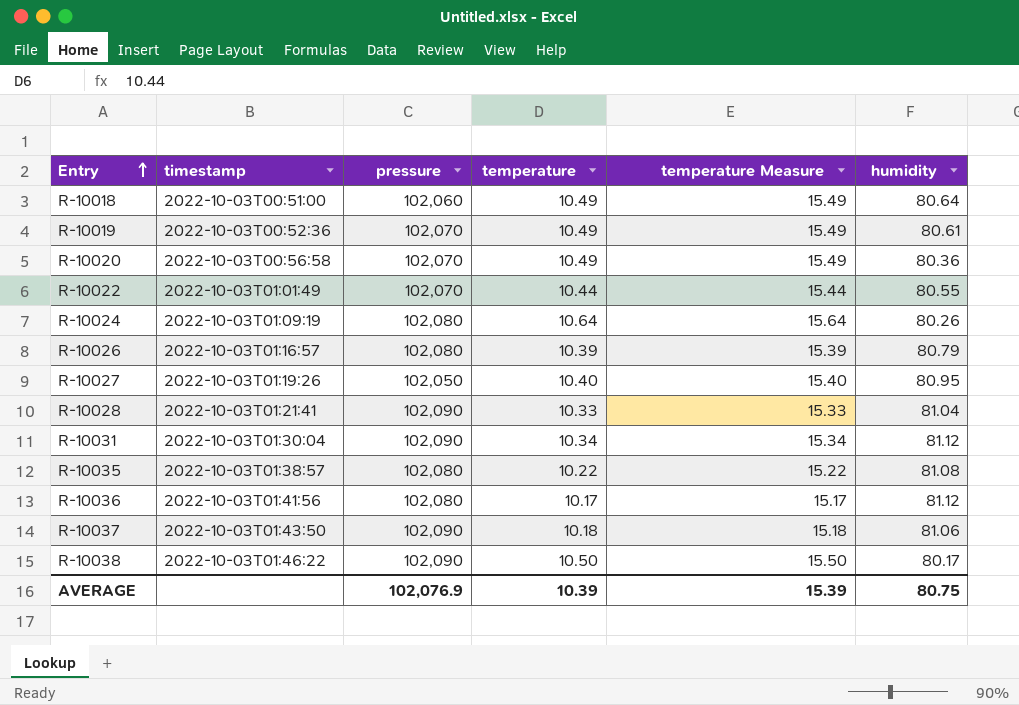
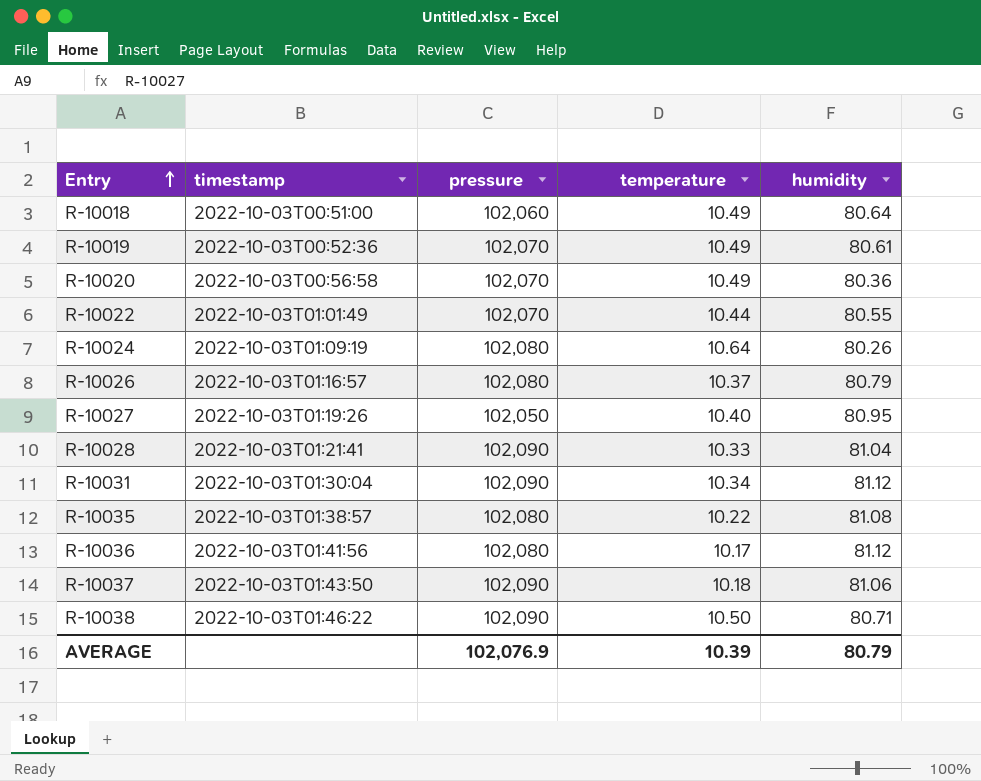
column temperature Measure | formula: [temperature] + 5 -> none
R-10026 | temperature: 10.39 -> 10.37
R-10038 | humidity: 80.17 -> 80.71
AVERAGE | humidity: 80.75 -> 80.79

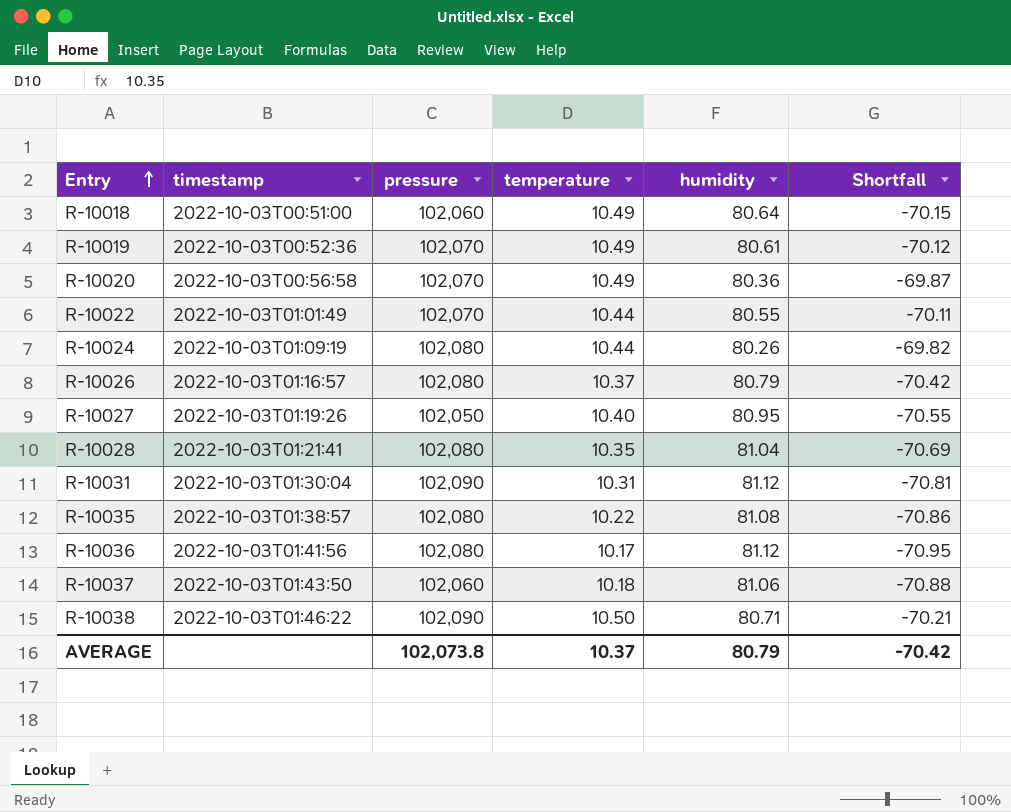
column Shortfall | formula: none -> [temperature] - [humidity]
R-10024 | temperature: 10.64 -> 10.44
R-10028 | pressure: 102,090 -> 102,080
R-10028 | temperature: 10.33 -> 10.35
R-10031 | temperature: 10.34 -> 10.31
R-10037 | pressure: 102,090 -> 102,060
AVERAGE | pressure: 102,076.9 -> 102,073.8
AVERAGE | temperature: 10.39 -> 10.37

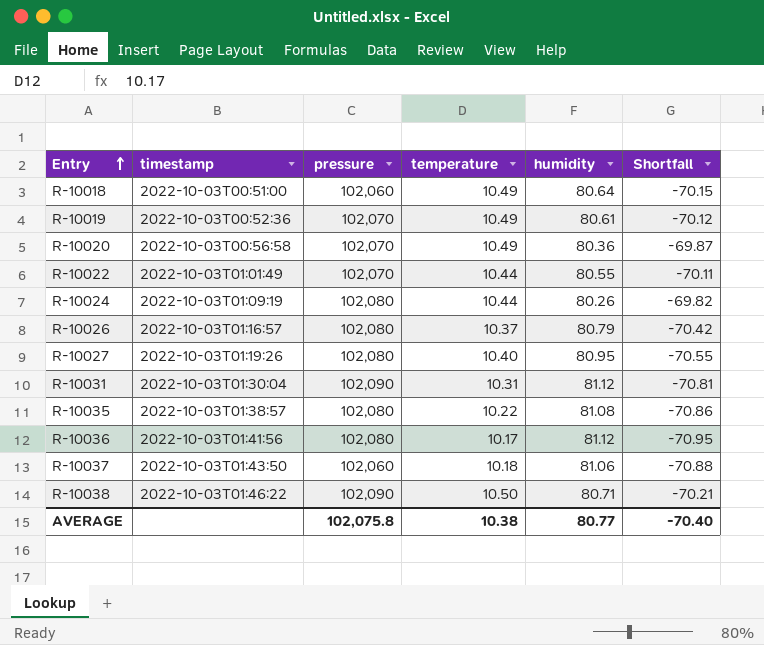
row R-10028: 2022-10-03T01:21:41 | 102,080 | 10.35 | 81.04 | -70.69 -> none
R-10027 | pressure: 102,050 -> 102,080
AVERAGE | pressure: 102,073.8 -> 102,075.8
AVERAGE | temperature: 10.37 -> 10.38
AVERAGE | humidity: 80.79 -> 80.77
AVERAGE | Shortfall: -70.42 -> -70.40

